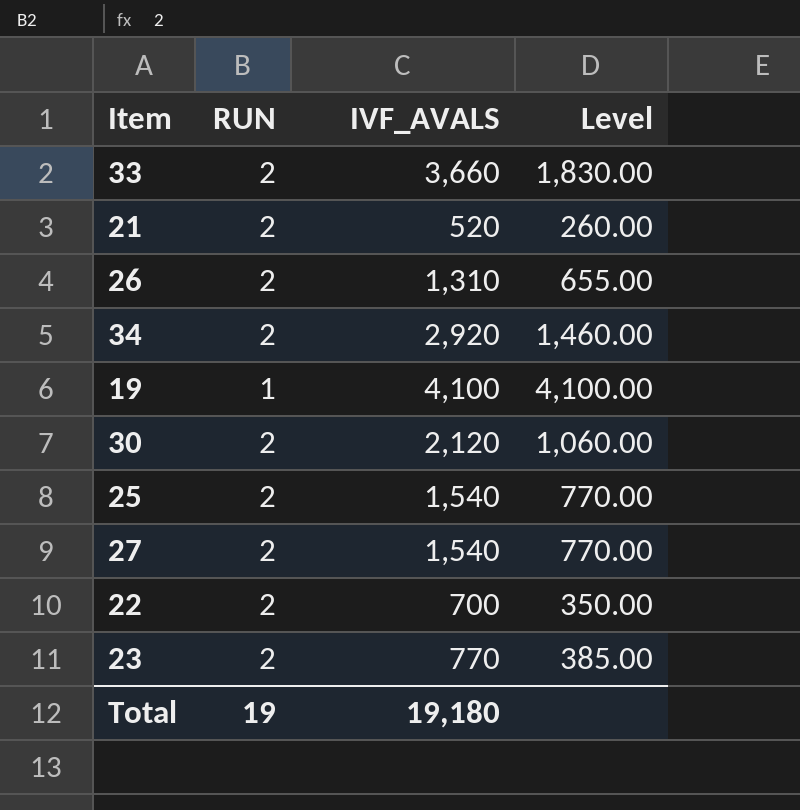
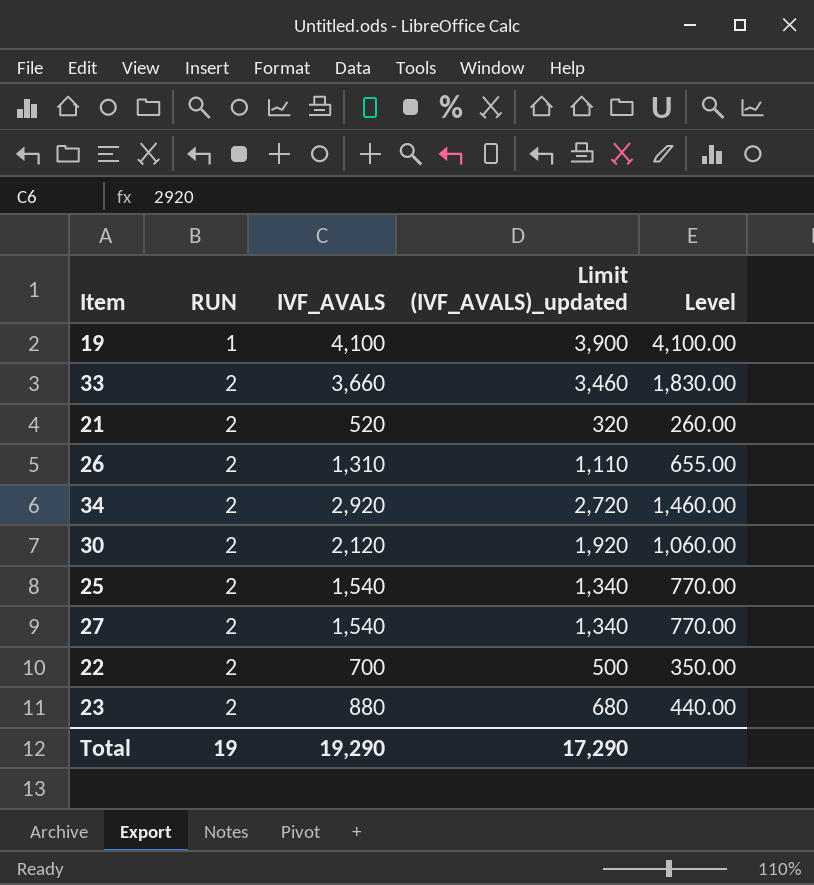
row order: none -> RUN ascending
column Limit (IVF_AVALS)_updated | formula: none -> [IVF_AVALS] - 200
23 | IVF_AVALS: 770 -> 880
23 | Level: 385.00 -> 440.00
Total | IVF_AVALS: 19,180 -> 19,290

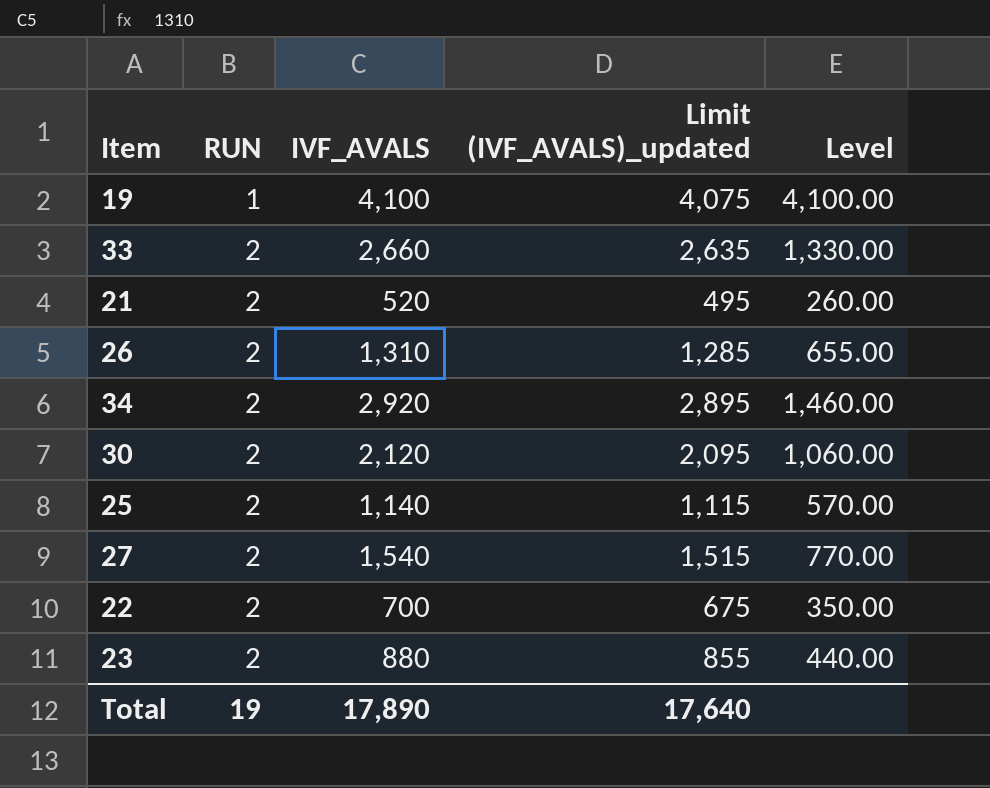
column Limit (IVF_AVALS)_updated | formula: [IVF_AVALS] - 200 -> [IVF_AVALS] - 25
33 | IVF_AVALS: 3,660 -> 2,660
33 | Level: 1,830.00 -> 1,330.00
25 | IVF_AVALS: 1,540 -> 1,140
25 | Level: 770.00 -> 570.00
Total | IVF_AVALS: 19,290 -> 17,890
Total | Limit (IVF_AVALS)_updated: 17,290 -> 17,640

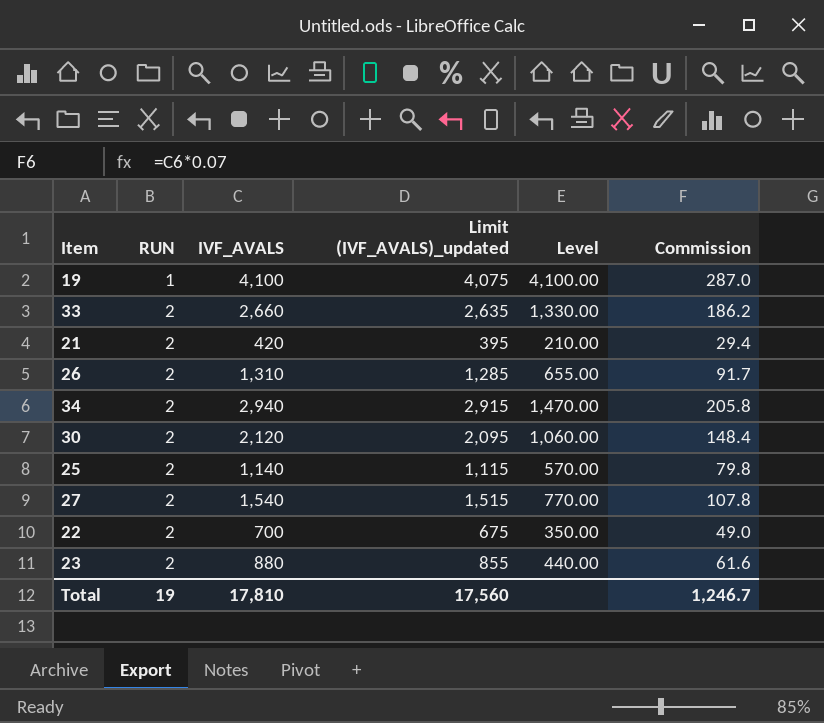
column Commission | formula: none -> [IVF_AVALS] * 0.07
21 | IVF_AVALS: 520 -> 420
21 | Limit (IVF_AVALS)_updated: 495 -> 395
21 | Level: 260.00 -> 210.00
34 | IVF_AVALS: 2,920 -> 2,940
34 | Limit (IVF_AVALS)_updated: 2,895 -> 2,915
34 | Level: 1,460.00 -> 1,470.00
Total | IVF_AVALS: 17,890 -> 17,810
Total | Limit (IVF_AVALS)_updated: 17,640 -> 17,560

